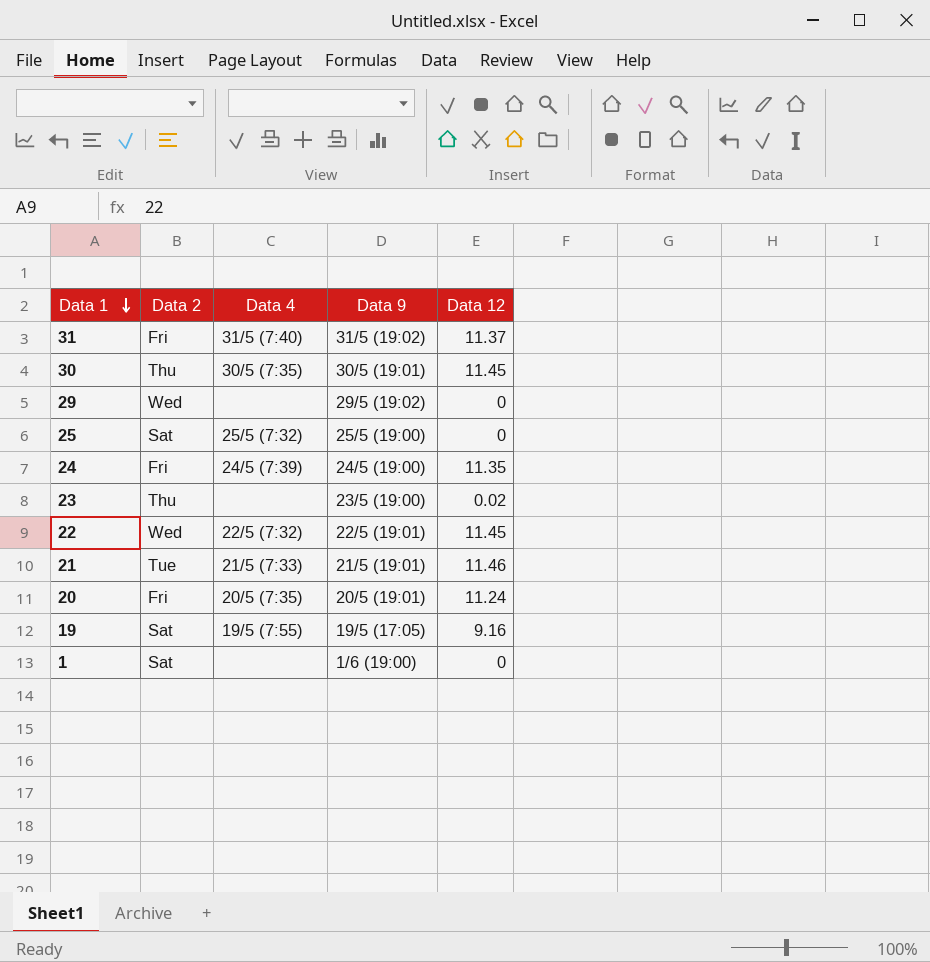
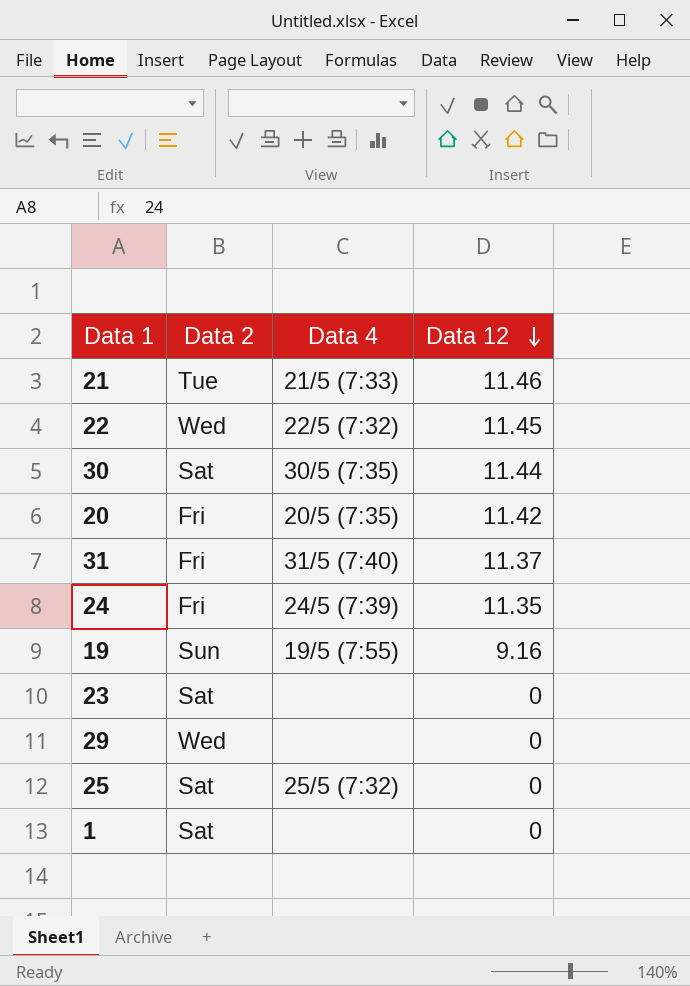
row order: Data 1 descending -> Data 12 descending
column Data 9 | position: 4 -> none
30 | Data 2: Thu -> Sat
30 | Data 12: 11.45 -> 11.44
20 | Data 12: 11.24 -> 11.42
19 | Data 2: Sat -> Sun
23 | Data 2: Thu -> Sat
23 | Data 12: 0.02 -> 0

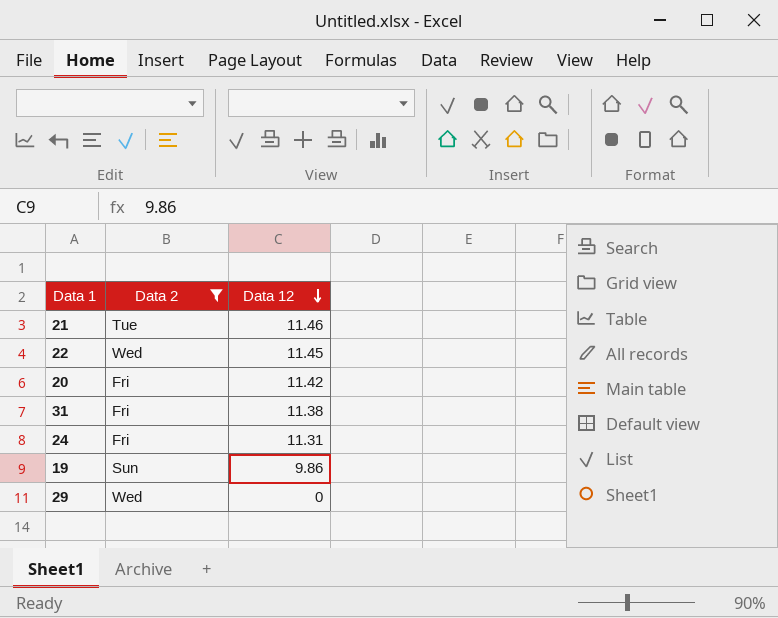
filter: none -> Data 2 != Sat
column Data 4 | position: 3 -> none
31 | Data 12: 11.37 -> 11.38
24 | Data 12: 11.35 -> 11.31
19 | Data 12: 9.16 -> 9.86

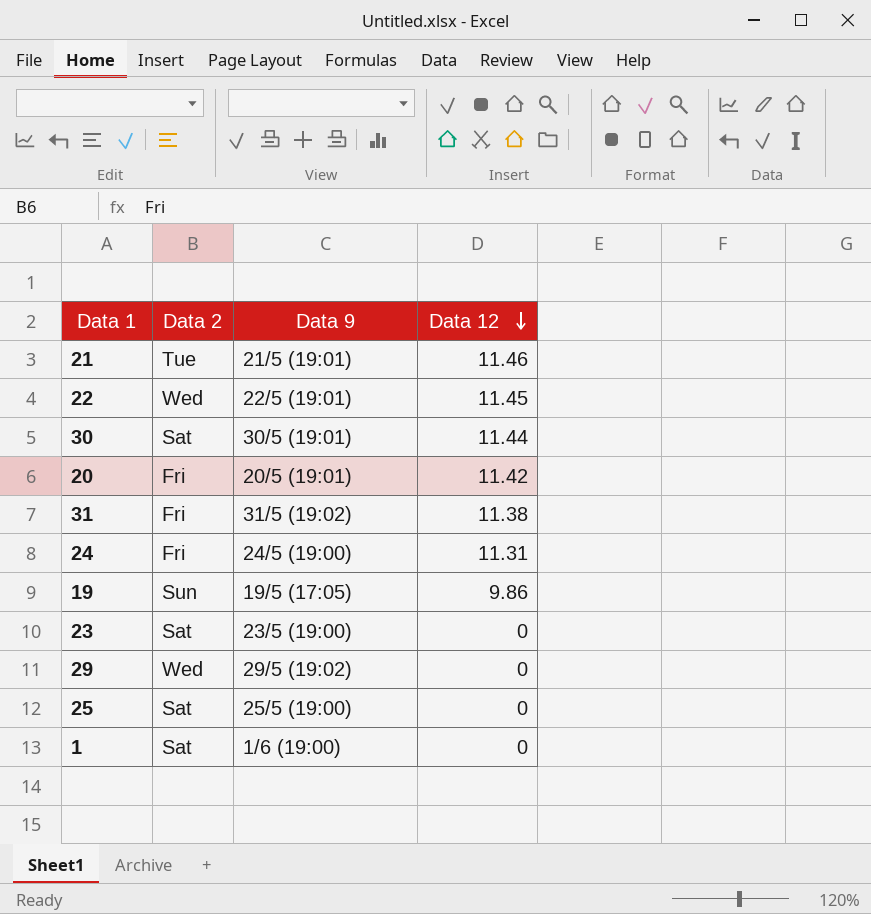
filter: Data 2 != Sat -> none
column Data 9 | position: none -> 3

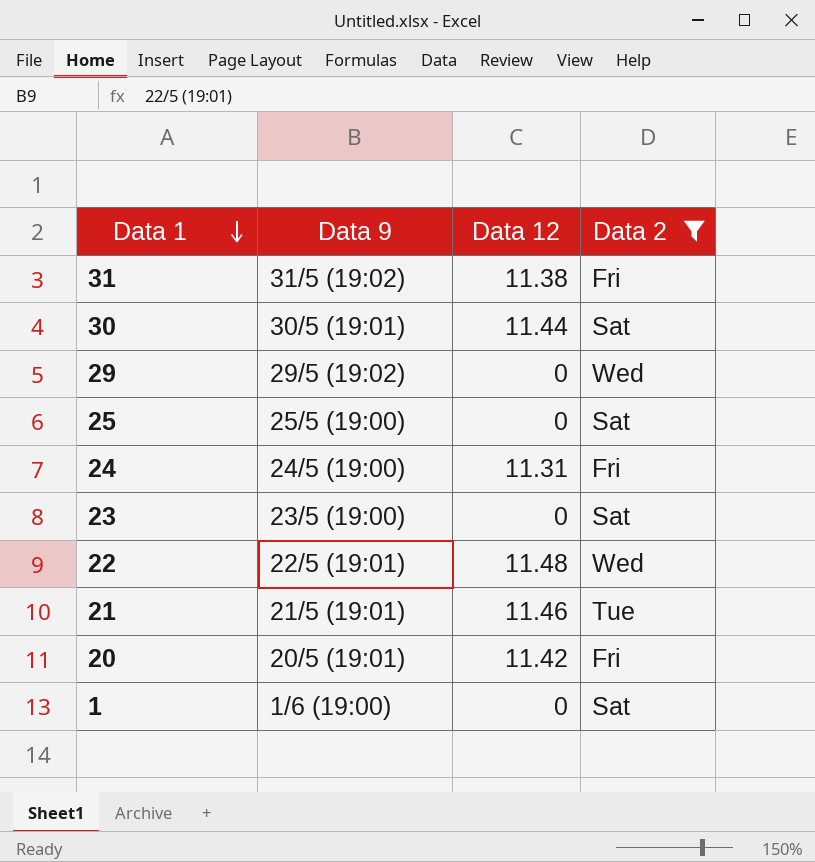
filter: none -> Data 2 != Sun
row order: Data 12 descending -> Data 1 descending
column Data 2 | position: 2 -> 4
22 | Data 12: 11.45 -> 11.48

